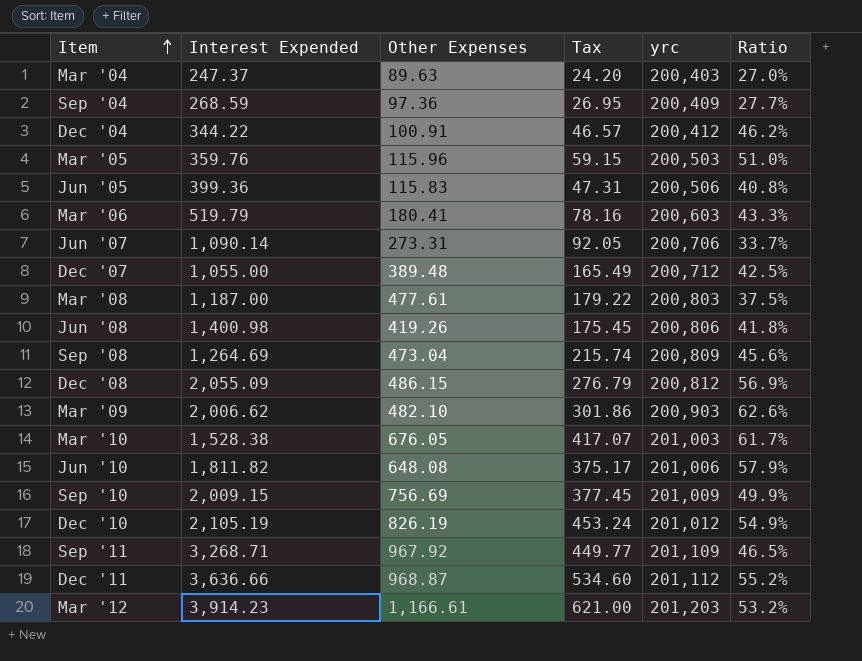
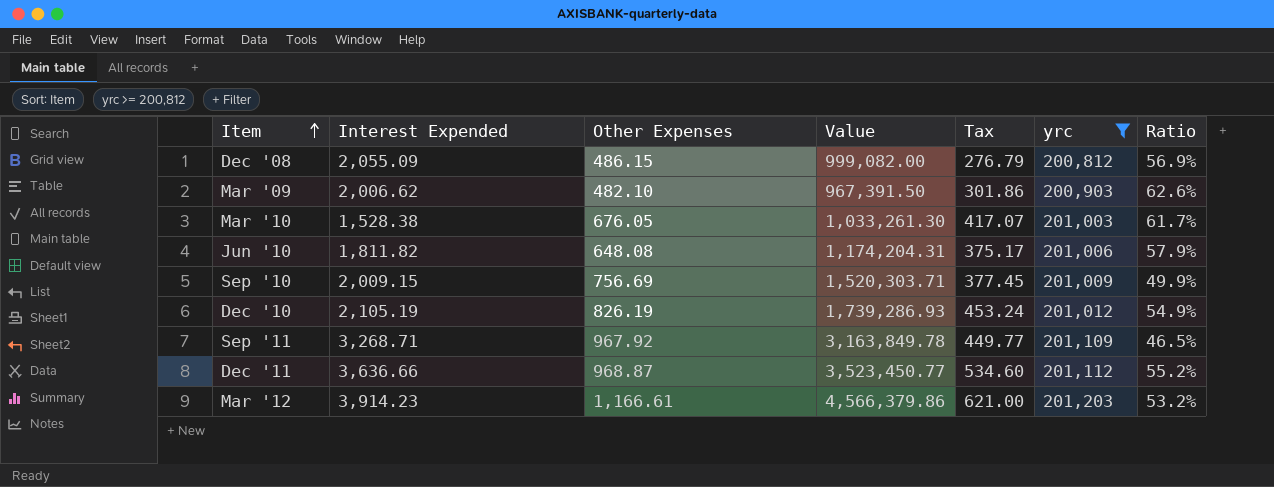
filter: none -> yrc >= 200,812
column Value | formula: none -> [Interest Expended] * [Other Expenses]

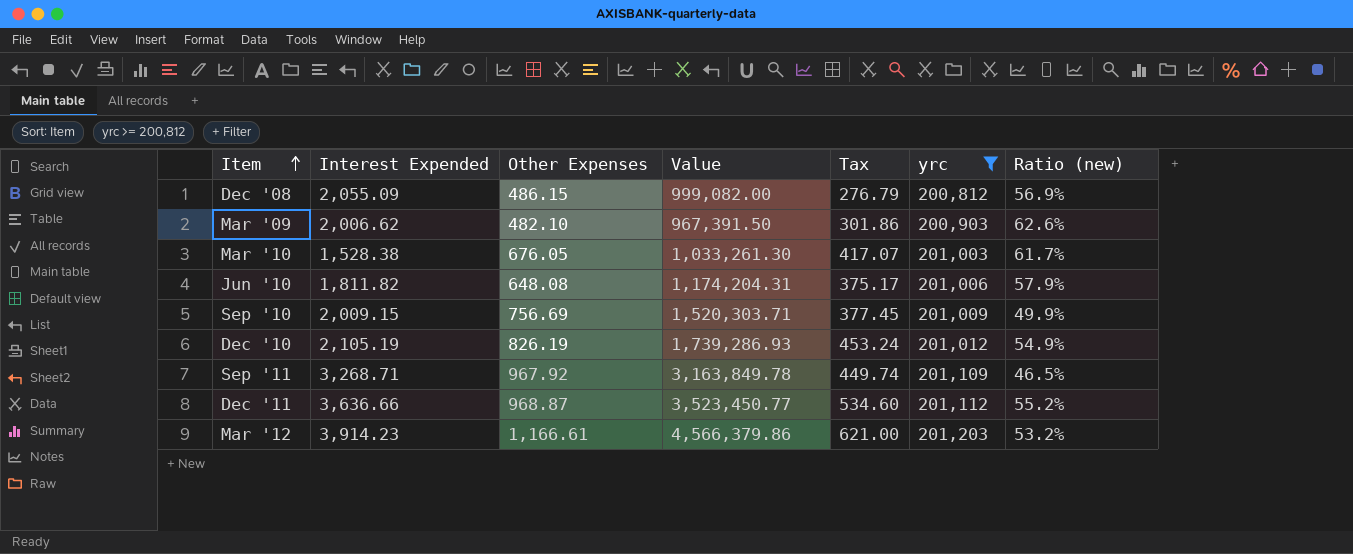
column name: Ratio -> Ratio (new)
Sep '11 | Tax: 449.77 -> 449.74

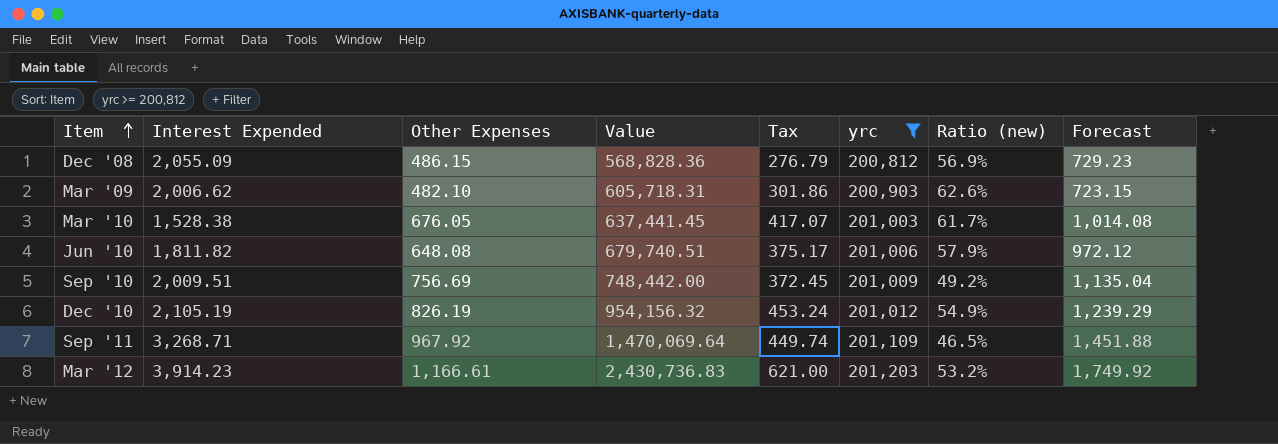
column Value | formula: [Interest Expended] * [Other Expenses] -> [Interest Expended] * [Tax]
column Forecast | formula: none -> [Other Expenses] * 1.5
row Dec '11: 3,636.66 | 968.87 | 3,523,450.77 | 534.60 | 201,112 | 55.2% -> none
Sep '10 | Interest Expended: 2,009.15 -> 2,009.51
Sep '10 | Tax: 377.45 -> 372.45
Sep '10 | Ratio (new): 49.9% -> 49.2%

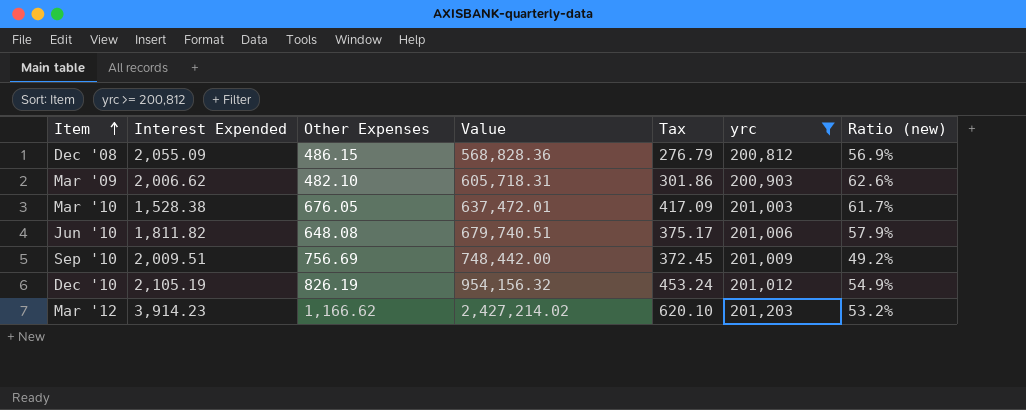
column Forecast | formula: [Other Expenses] * 1.5 -> none
row Sep '11: 3,268.71 | 967.92 | 1,470,069.64 | 449.74 | 201,109 | 46.5% | 1,451.88 -> none
Mar '10 | Value: 637,441.45 -> 637,472.01
Mar '10 | Tax: 417.07 -> 417.09
Mar '12 | Other Expenses: 1,166.61 -> 1,166.62
Mar '12 | Value: 2,430,736.83 -> 2,427,214.02
Mar '12 | Tax: 621.00 -> 620.10

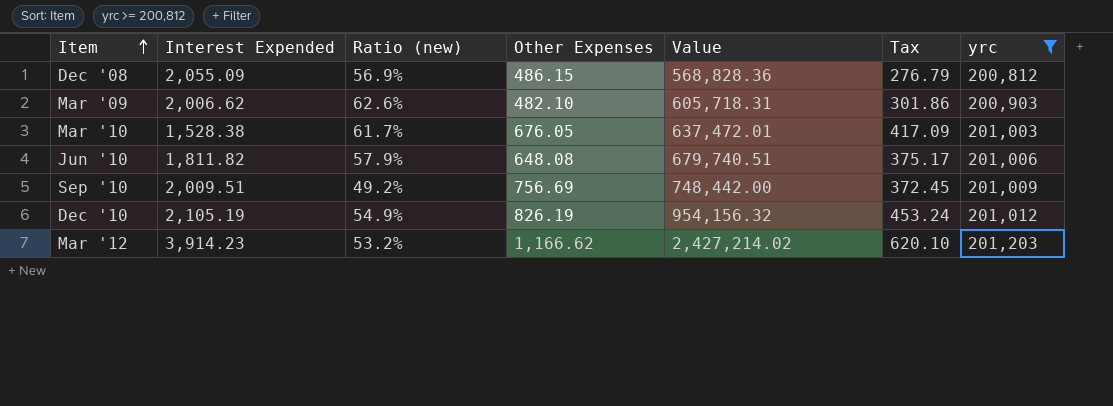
column Ratio (new) | position: 7 -> 3

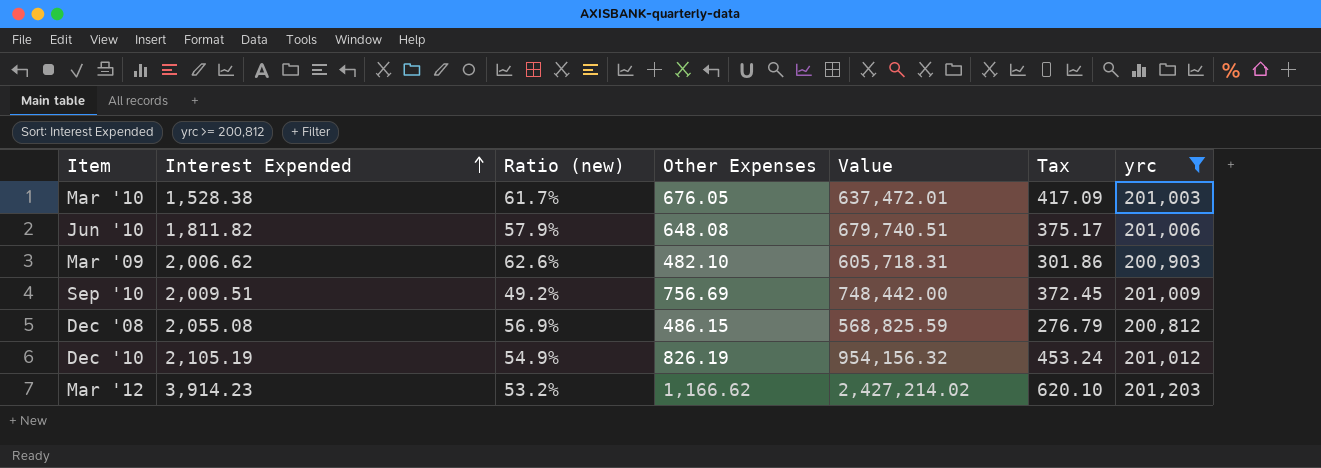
row order: Item ascending -> Interest Expended ascending
Dec '08 | Interest Expended: 2,055.09 -> 2,055.08
Dec '08 | Value: 568,828.36 -> 568,825.59

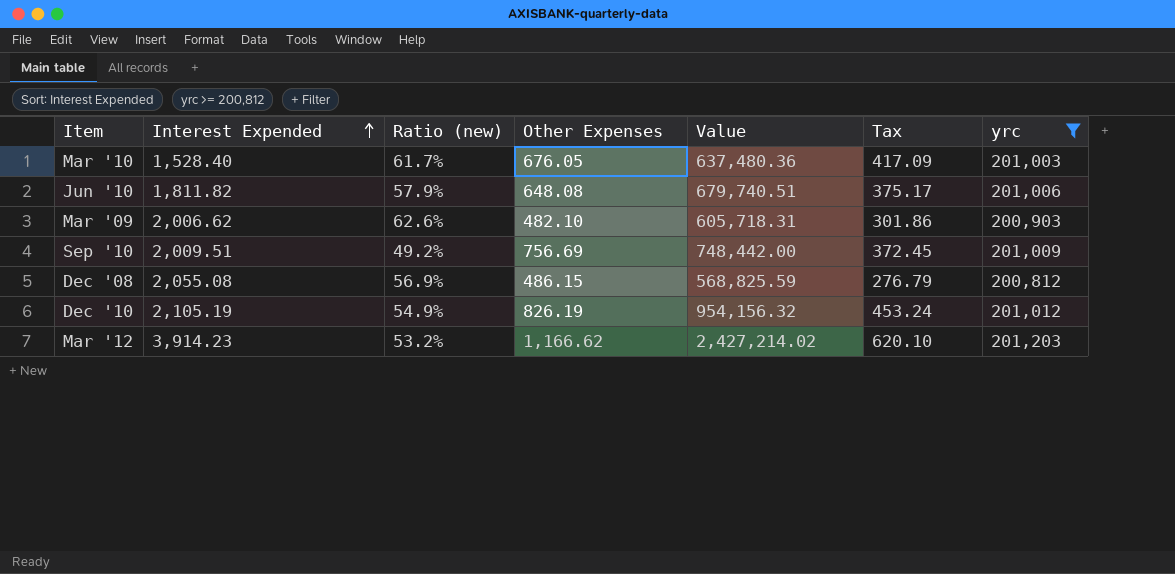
Mar '10 | Interest Expended: 1,528.38 -> 1,528.40
Mar '10 | Value: 637,472.01 -> 637,480.36

